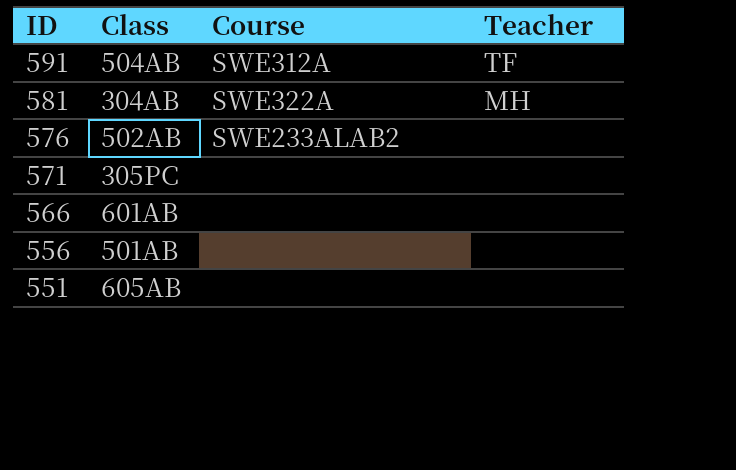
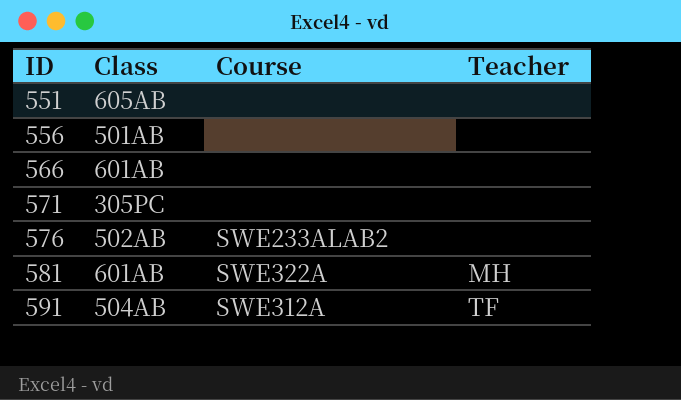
row order: ID descending -> ID ascending
581 | Class: 304AB -> 601AB

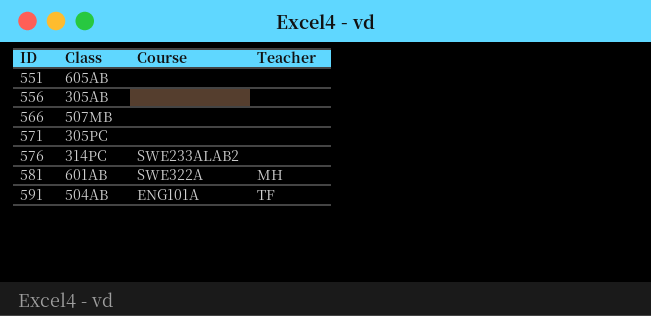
556 | Class: 501AB -> 305AB
566 | Class: 601AB -> 507MB
576 | Class: 502AB -> 314PC
591 | Course: SWE312A -> ENG101A

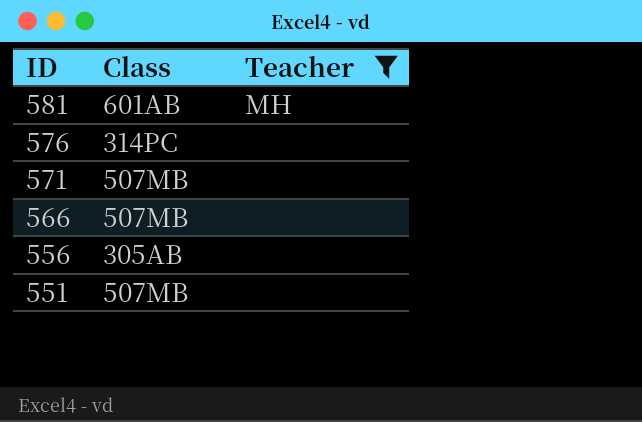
filter: none -> Teacher != TF
row order: ID ascending -> ID descending
column Course | position: 3 -> none
571 | Class: 305PC -> 507MB
551 | Class: 605AB -> 507MB

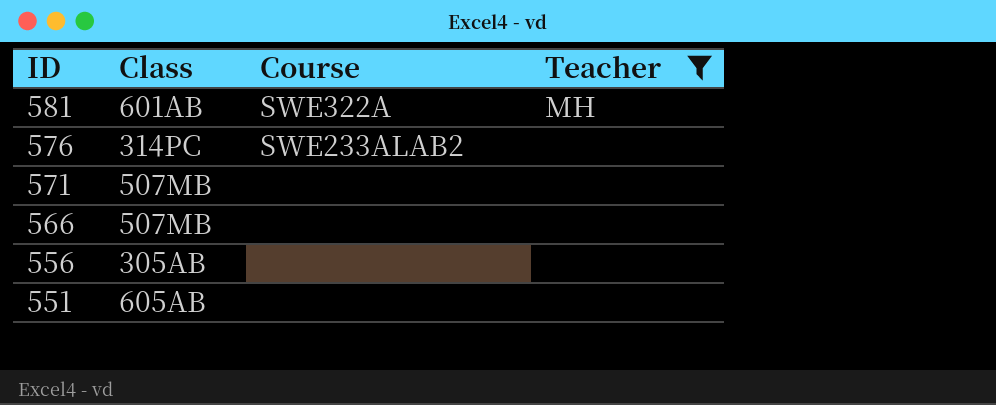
column Course | position: none -> 3
551 | Class: 507MB -> 605AB

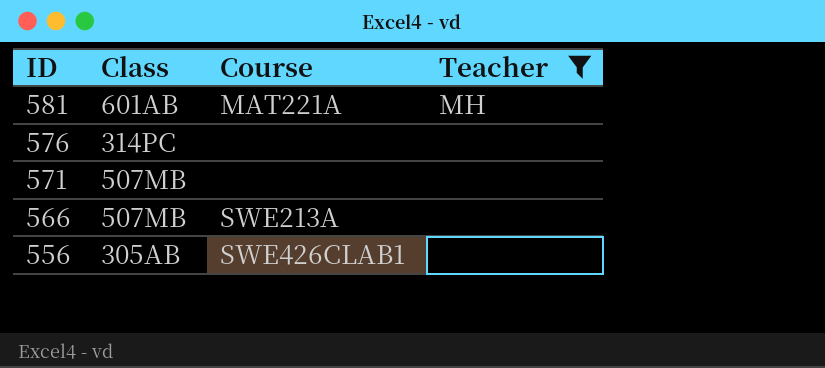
row 551: 605AB | none | none -> none
581 | Course: SWE322A -> MAT221A
576 | Course: SWE233ALAB2 -> none
566 | Course: none -> SWE213A
556 | Course: none -> SWE426CLAB1

